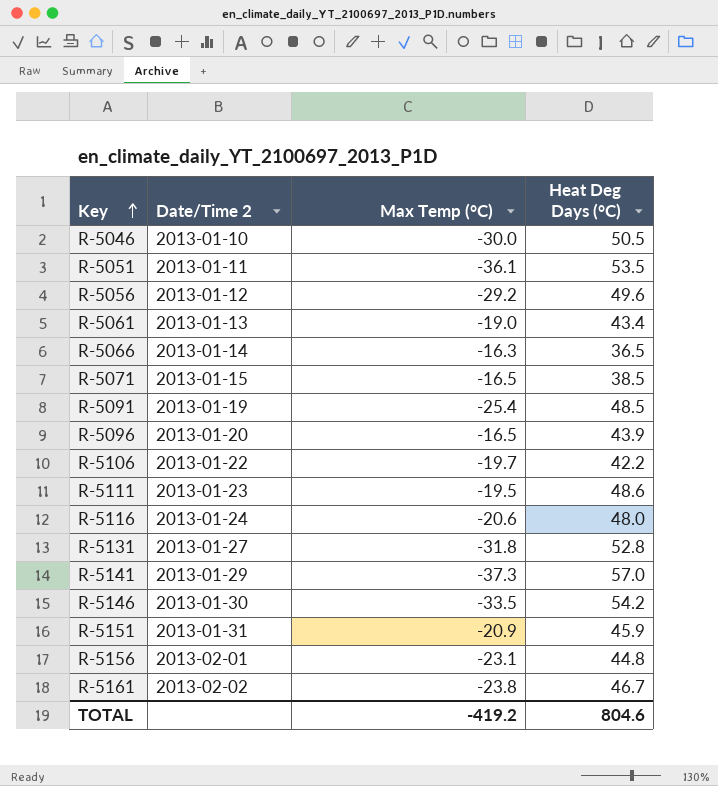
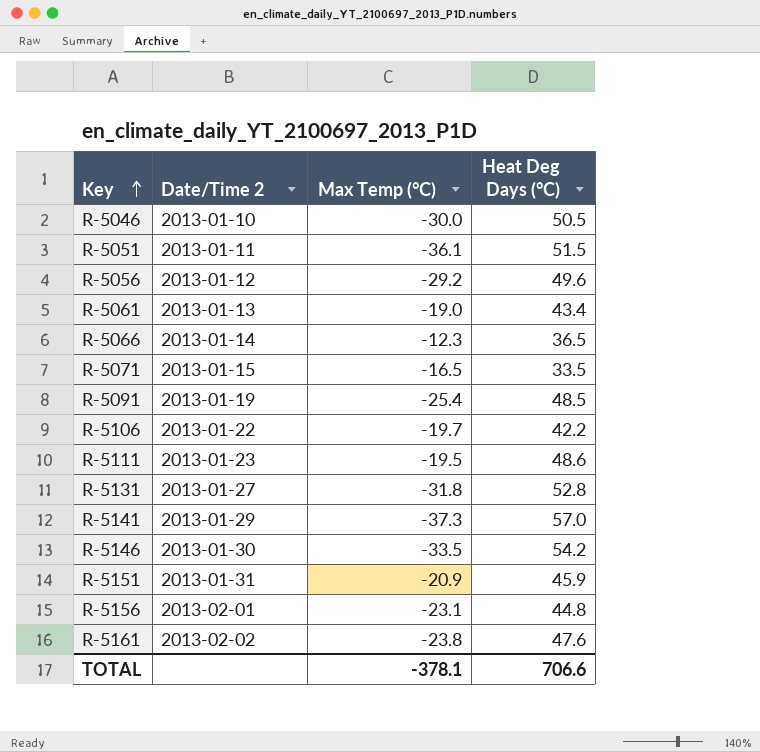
row R-5096: 2013-01-20 | -16.5 | 43.9 -> none
row R-5116: 2013-01-24 | -20.6 | 48.0 -> none
R-5051 | Heat Deg Days (°C): 53.5 -> 51.5
R-5066 | Max Temp (°C): -16.3 -> -12.3
R-5071 | Heat Deg Days (°C): 38.5 -> 33.5
R-5161 | Heat Deg Days (°C): 46.7 -> 47.6
TOTAL | Max Temp (°C): -419.2 -> -378.1
TOTAL | Heat Deg Days (°C): 804.6 -> 706.6

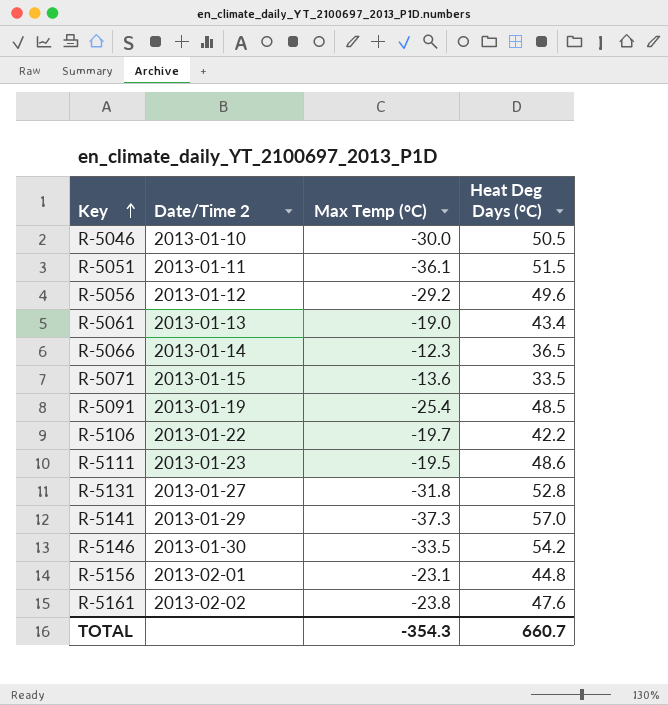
row R-5151: 2013-01-31 | -20.9 | 45.9 -> none
R-5071 | Max Temp (°C): -16.5 -> -13.6
TOTAL | Max Temp (°C): -378.1 -> -354.3
TOTAL | Heat Deg Days (°C): 706.6 -> 660.7

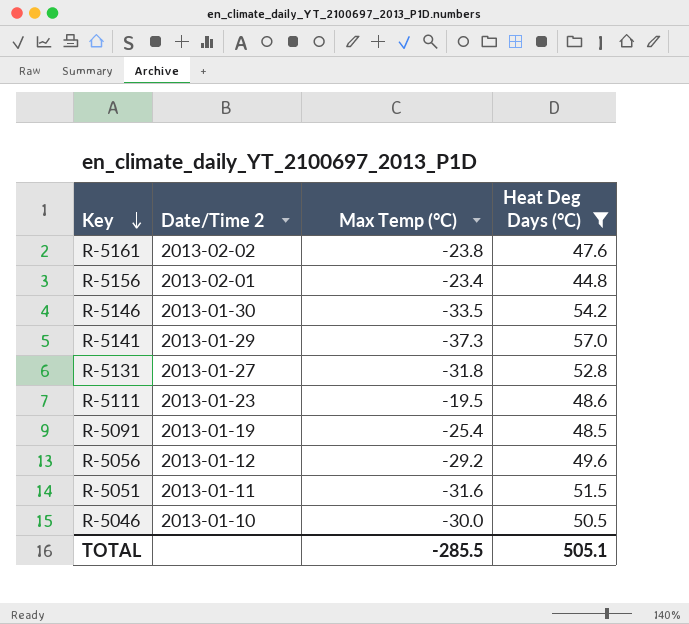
filter: none -> Heat Deg Days (°C) >= 44.8
row order: Key ascending -> Key descending
R-5156 | Max Temp (°C): -23.1 -> -23.4
R-5051 | Max Temp (°C): -36.1 -> -31.6
TOTAL | Max Temp (°C): -354.3 -> -285.5
TOTAL | Heat Deg Days (°C): 660.7 -> 505.1

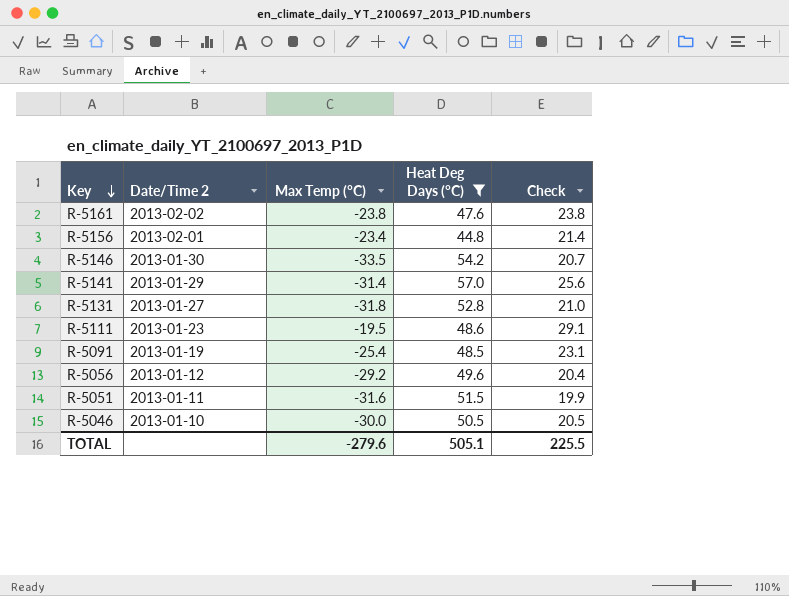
column Check | formula: none -> [Max Temp (°C)] + [Heat Deg Days (°C)]
R-5141 | Max Temp (°C): -37.3 -> -31.4
TOTAL | Max Temp (°C): -285.5 -> -279.6

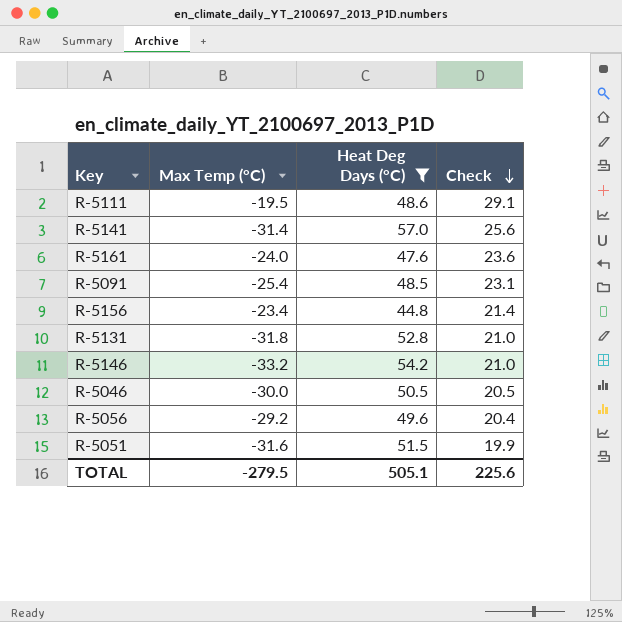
row order: Key descending -> Check descending
column Date/Time 2 | position: 2 -> none
R-5161 | Max Temp (°C): -23.8 -> -24.0
R-5161 | Check: 23.8 -> 23.6
R-5146 | Max Temp (°C): -33.5 -> -33.2
R-5146 | Check: 20.7 -> 21.0
TOTAL | Max Temp (°C): -279.6 -> -279.5
TOTAL | Check: 225.5 -> 225.6

